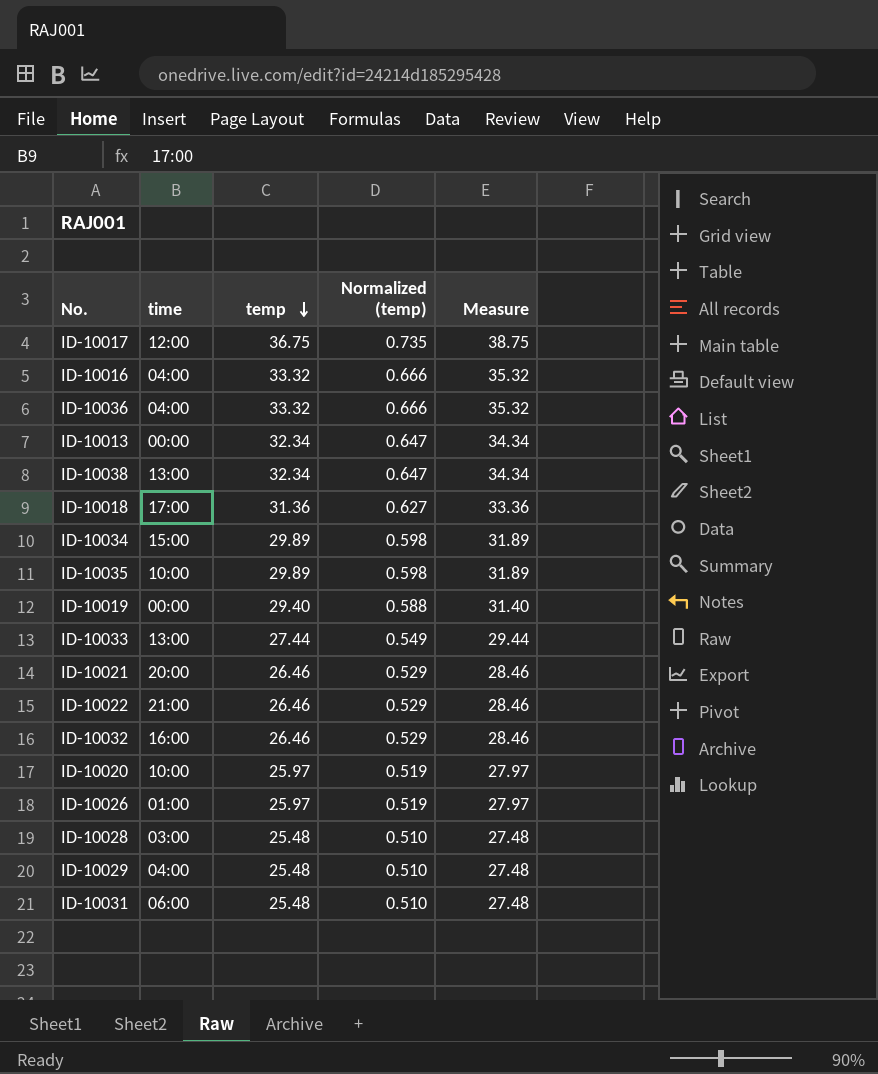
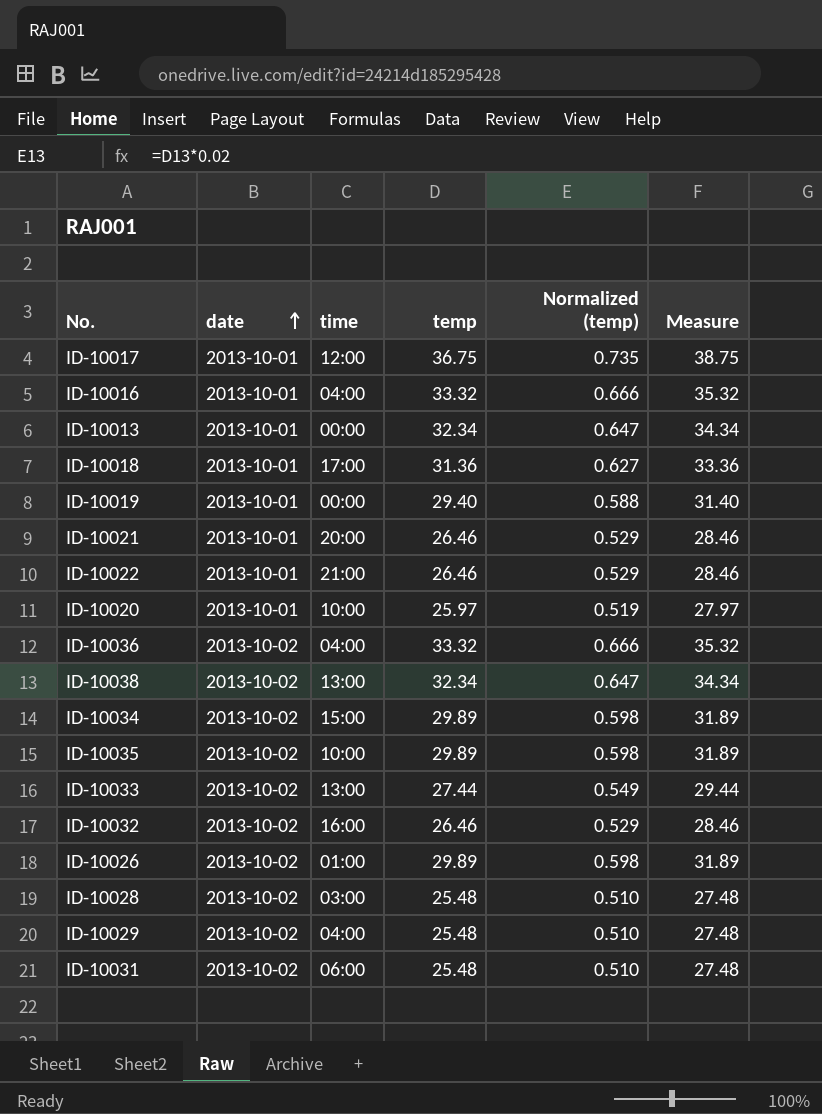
row order: temp descending -> date ascending
column date | position: none -> 2
ID-10026 | temp: 25.97 -> 29.89
ID-10026 | Normalized (temp): 0.519 -> 0.598
ID-10026 | Measure: 27.97 -> 31.89

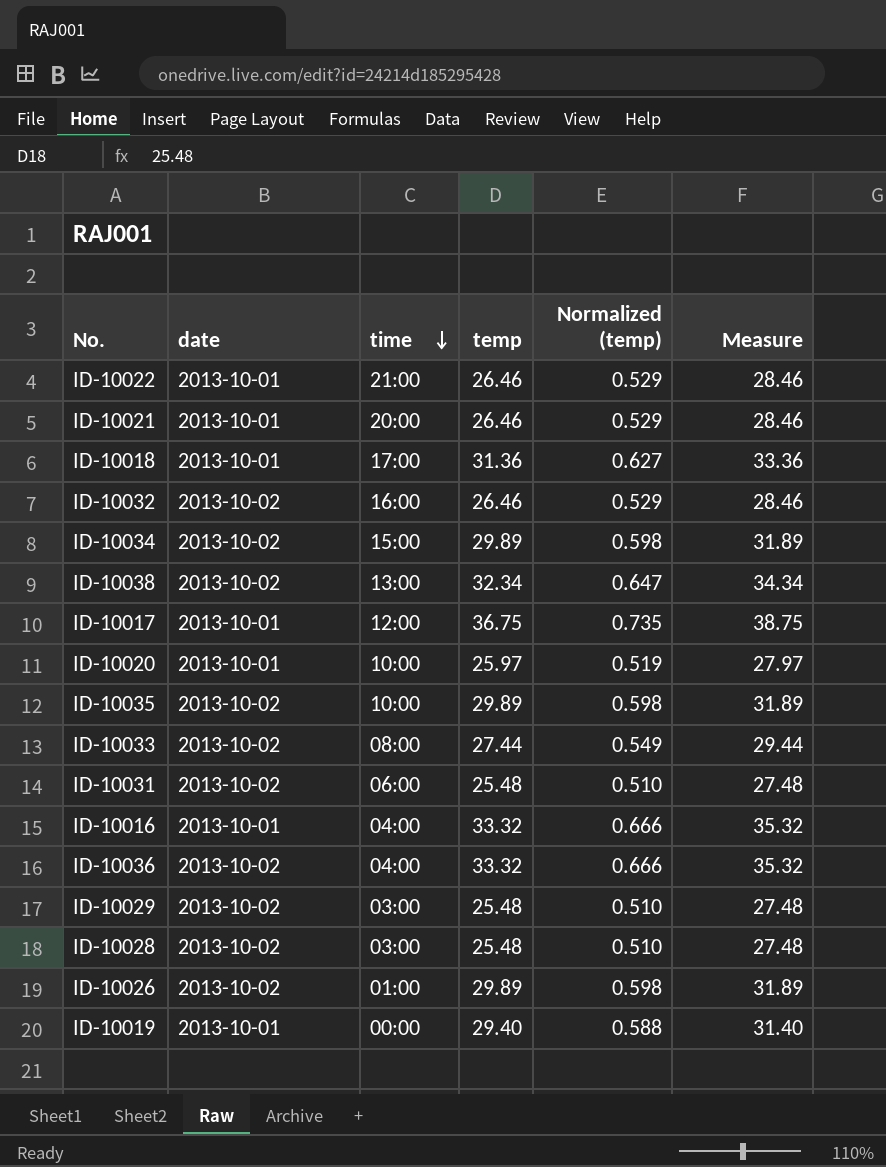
row order: date ascending -> time descending
row ID-10013: 2013-10-01 | 00:00 | 32.34 | 0.647 | 34.34 -> none
ID-10033 | time: 13:00 -> 08:00
ID-10029 | time: 04:00 -> 03:00

